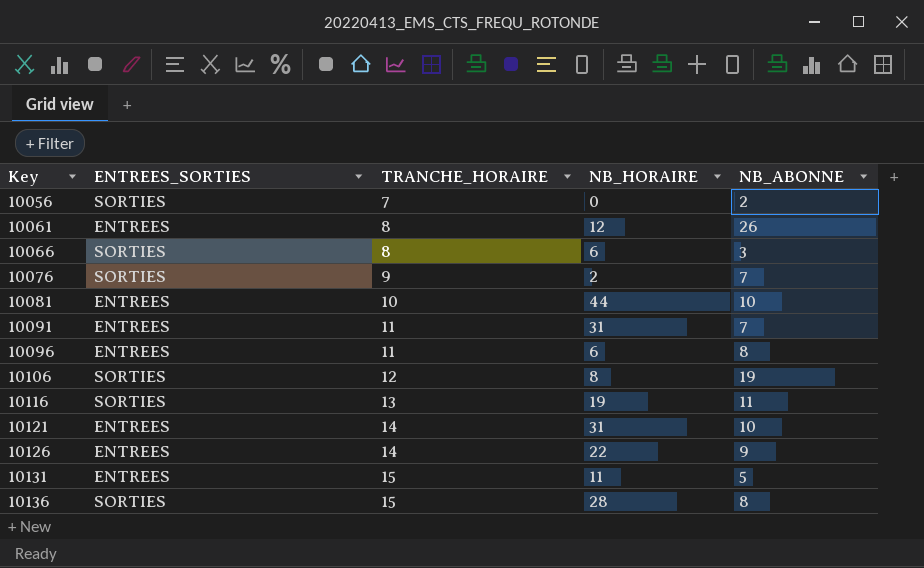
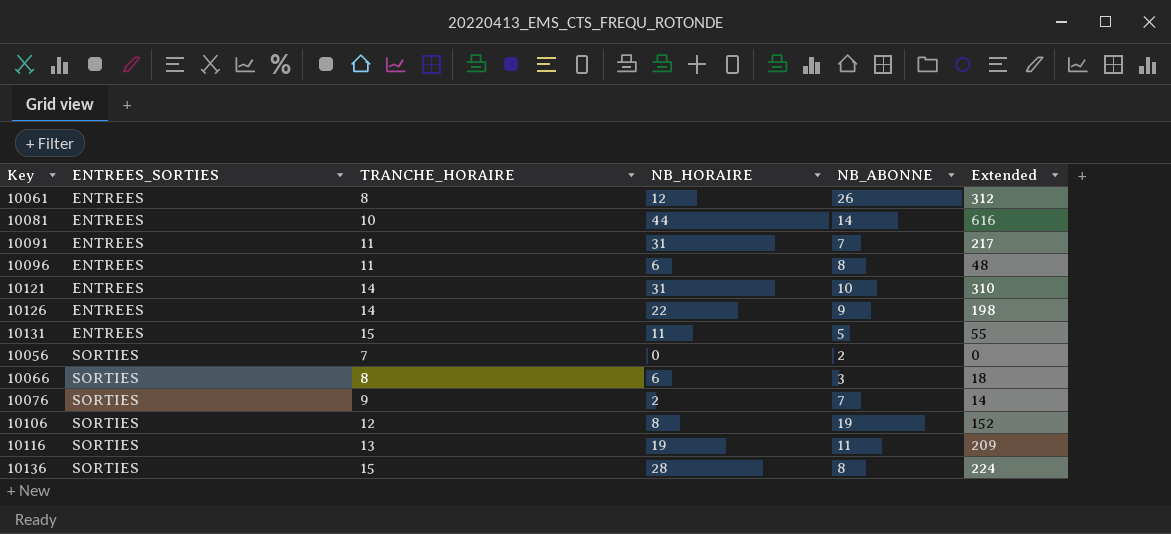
row order: Key ascending -> ENTREES_SORTIES ascending
column Extended | formula: none -> [NB_HORAIRE] * [NB_ABONNE]
10081 | NB_ABONNE: 10 -> 14

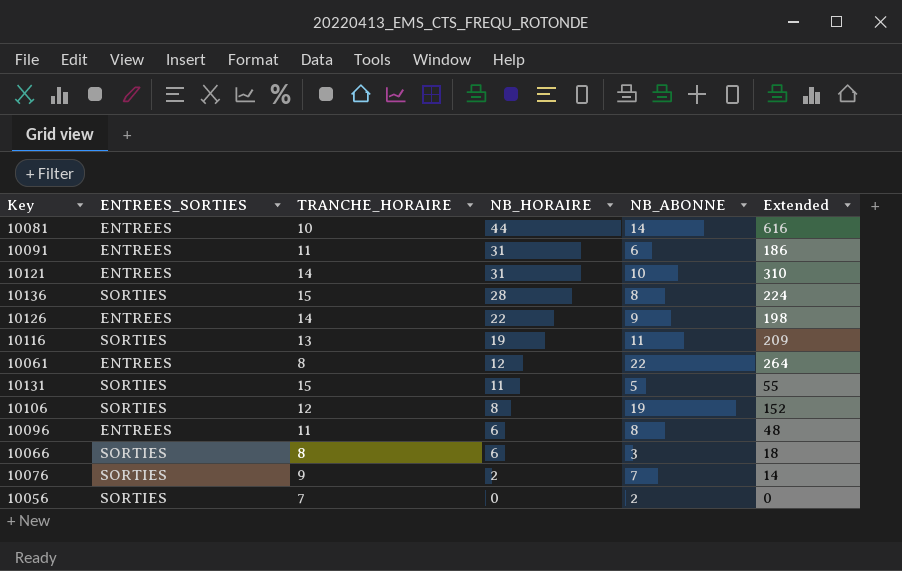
row order: ENTREES_SORTIES ascending -> NB_HORAIRE descending
10091 | NB_ABONNE: 7 -> 6
10091 | Extended: 217 -> 186
10061 | NB_ABONNE: 26 -> 22
10061 | Extended: 312 -> 264
10131 | ENTREES_SORTIES: ENTREES -> SORTIES

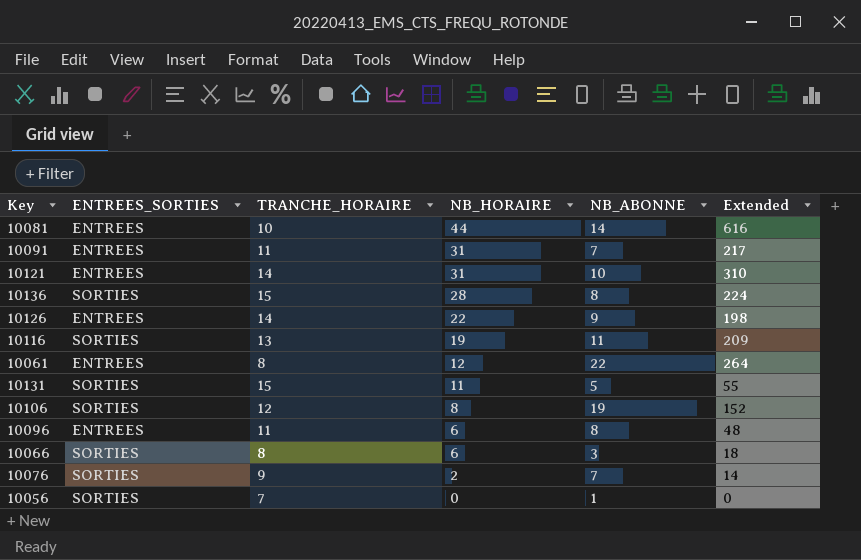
10091 | NB_ABONNE: 6 -> 7
10091 | Extended: 186 -> 217
10056 | NB_ABONNE: 2 -> 1

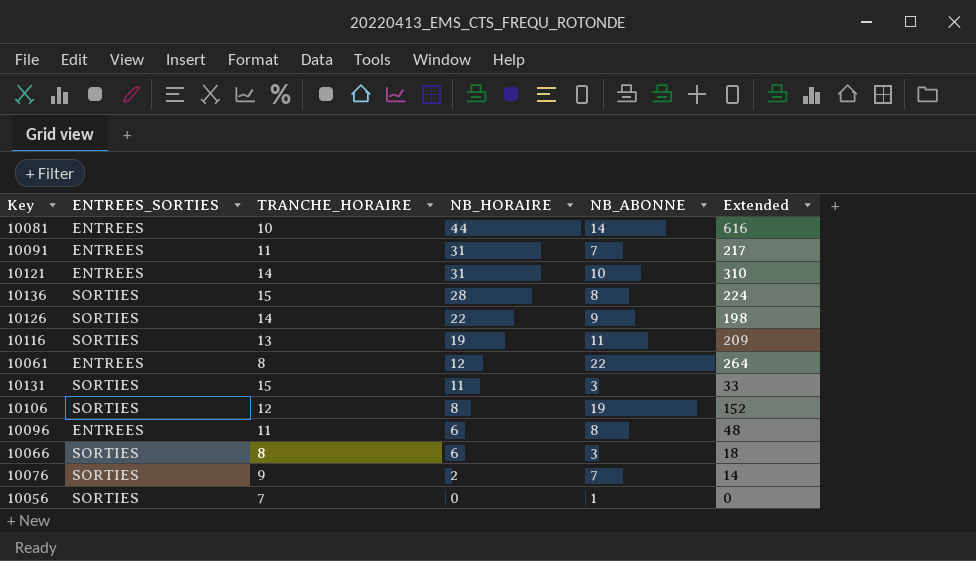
10126 | ENTREES_SORTIES: ENTREES -> SORTIES
10131 | NB_ABONNE: 5 -> 3
10131 | Extended: 55 -> 33

